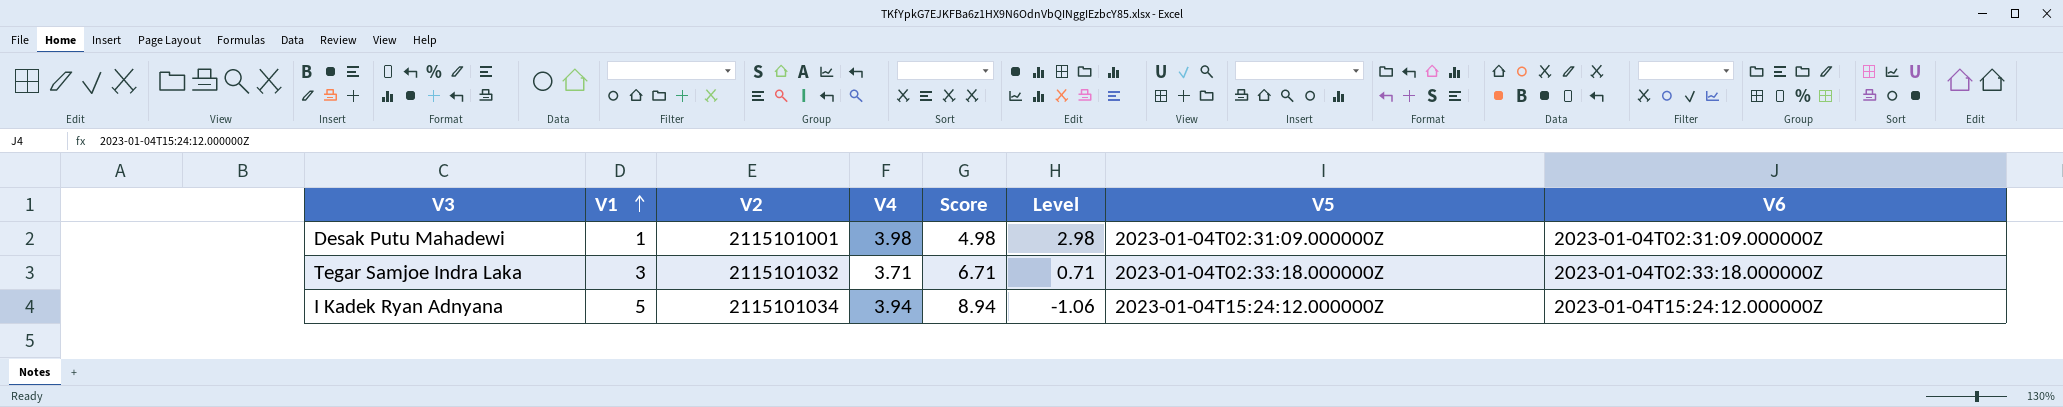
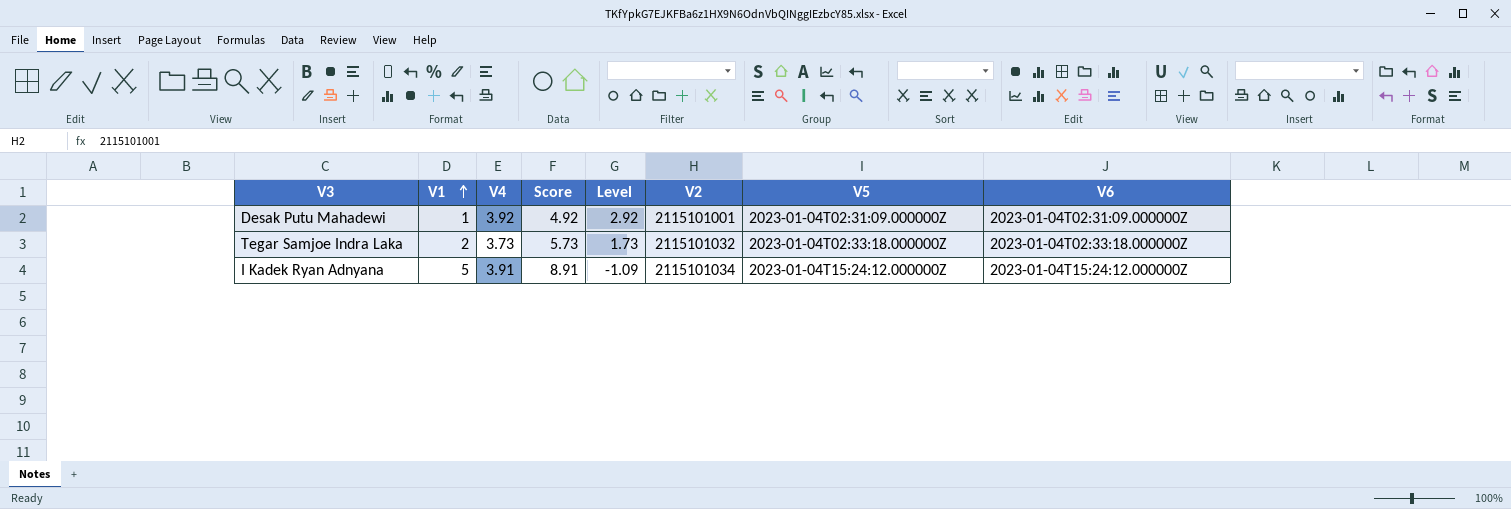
column V2 | position: 3 -> 6
Desak Putu Mahadewi | V4: 3.98 -> 3.92
Desak Putu Mahadewi | Score: 4.98 -> 4.92
Desak Putu Mahadewi | Level: 2.98 -> 2.92
Tegar Samjoe Indra Laka | V1: 3 -> 2
Tegar Samjoe Indra Laka | V4: 3.71 -> 3.73
Tegar Samjoe Indra Laka | Score: 6.71 -> 5.73
Tegar Samjoe Indra Laka | Level: 0.71 -> 1.73
I Kadek Ryan Adnyana | V4: 3.94 -> 3.91
I Kadek Ryan Adnyana | Score: 8.94 -> 8.91
I Kadek Ryan Adnyana | Level: -1.06 -> -1.09

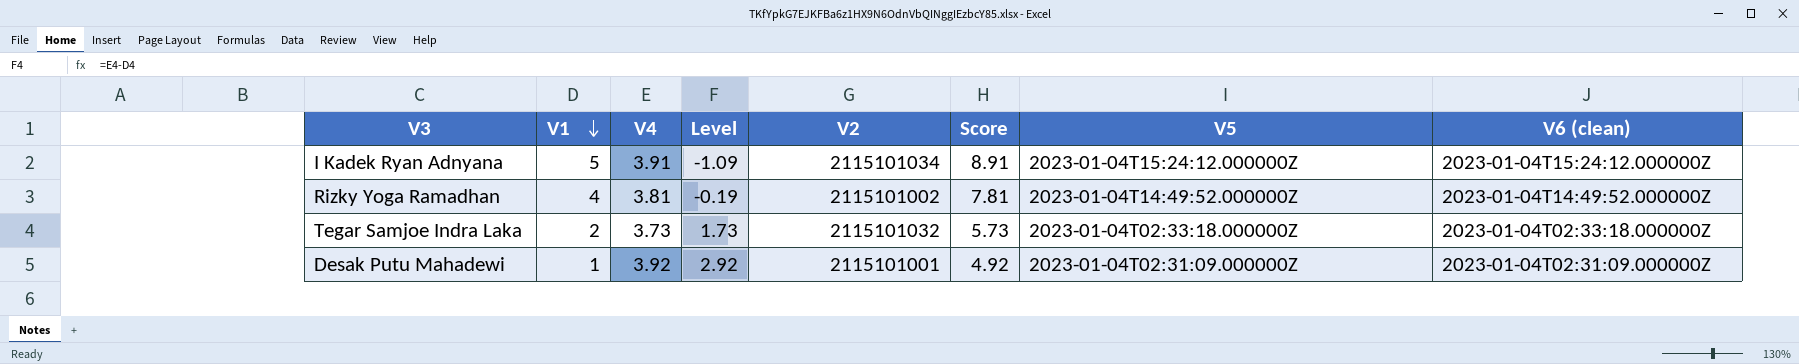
row order: V1 ascending -> V1 descending
column Score | position: 4 -> 6
column name: V6 -> V6 (clean)
row Rizky Yoga Ramadhan: none -> 4 | 3.81 | -0.19 | 2115101002 | 7.81 | 2023-01-04T14:49:52.000000Z | 2023-01-04T14:49:52.000000Z

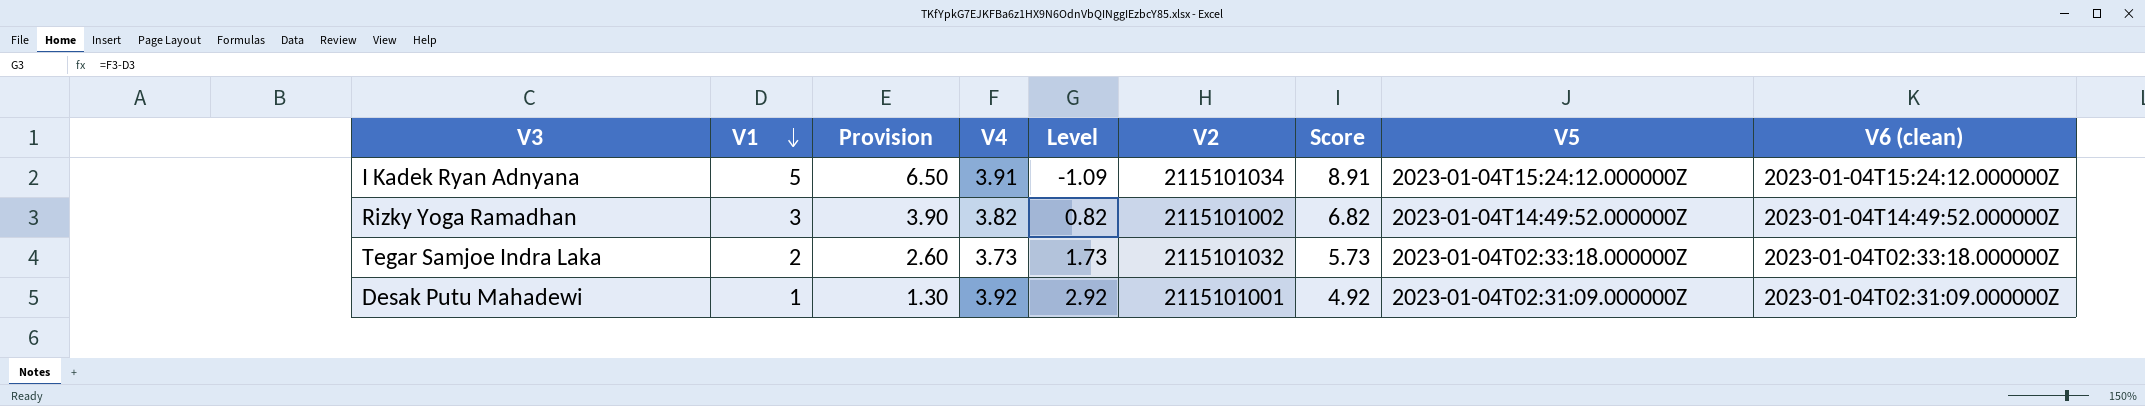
column Provision | formula: none -> [V1] * 1.3
Rizky Yoga Ramadhan | V1: 4 -> 3
Rizky Yoga Ramadhan | V4: 3.81 -> 3.82
Rizky Yoga Ramadhan | Level: -0.19 -> 0.82
Rizky Yoga Ramadhan | Score: 7.81 -> 6.82

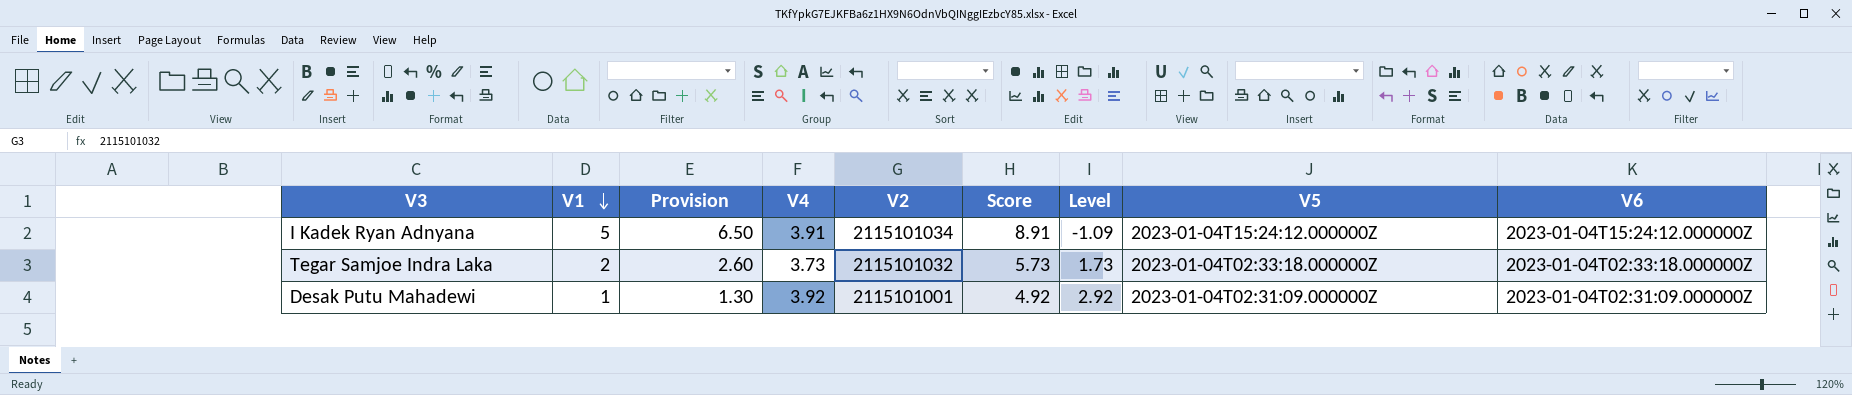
column Level | position: 5 -> 7
column name: V6 (clean) -> V6
row Rizky Yoga Ramadhan: 3 | 3.90 | 3.82 | 0.82 | 2115101002 | 6.82 | 2023-01-04T14:49:52.000000Z | 2023-01-04T14:49:52.000000Z -> none

